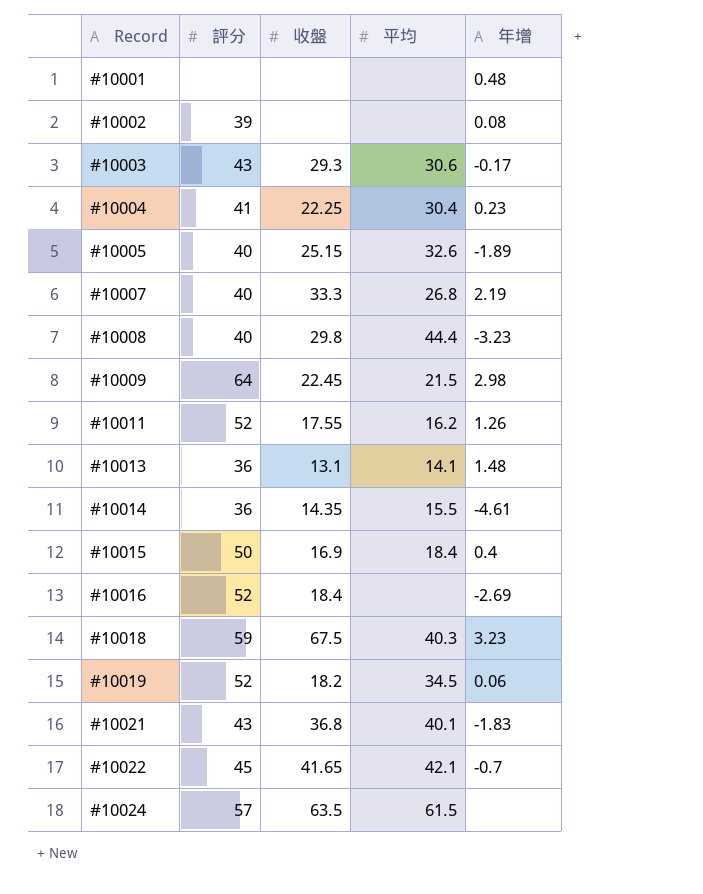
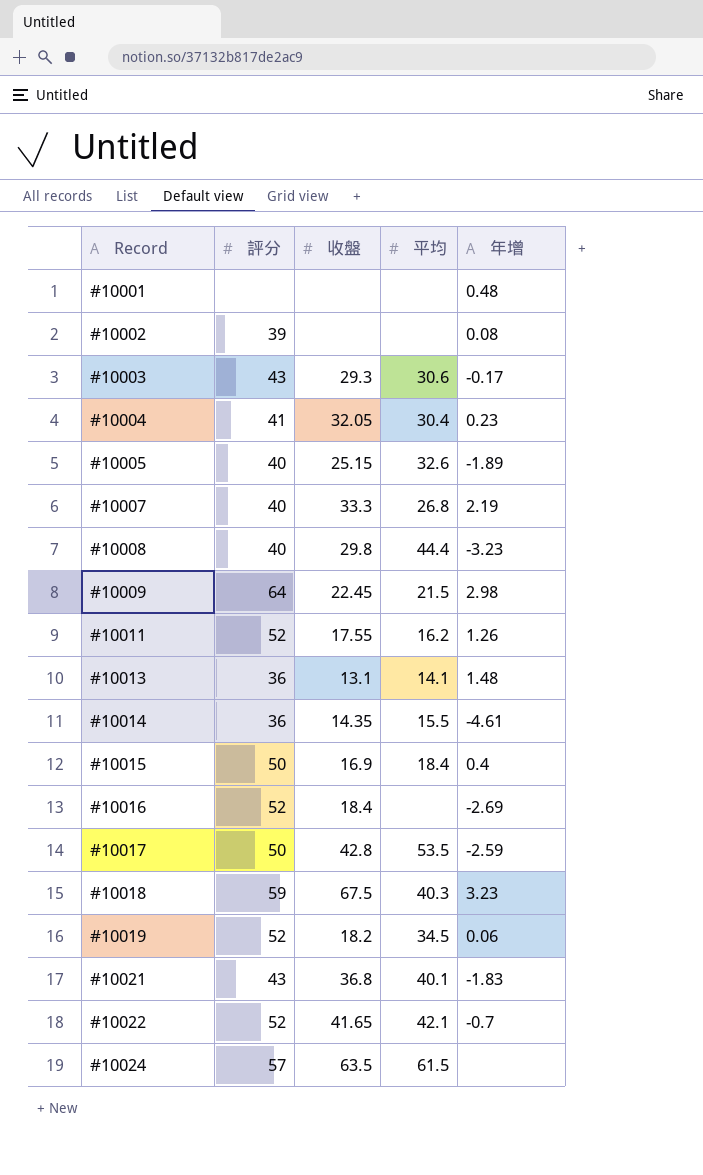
#10004 | 收盤: 22.25 -> 32.05
row #10017: none -> 50 | 42.8 | 53.5 | -2.59
#10022 | 評分: 45 -> 52

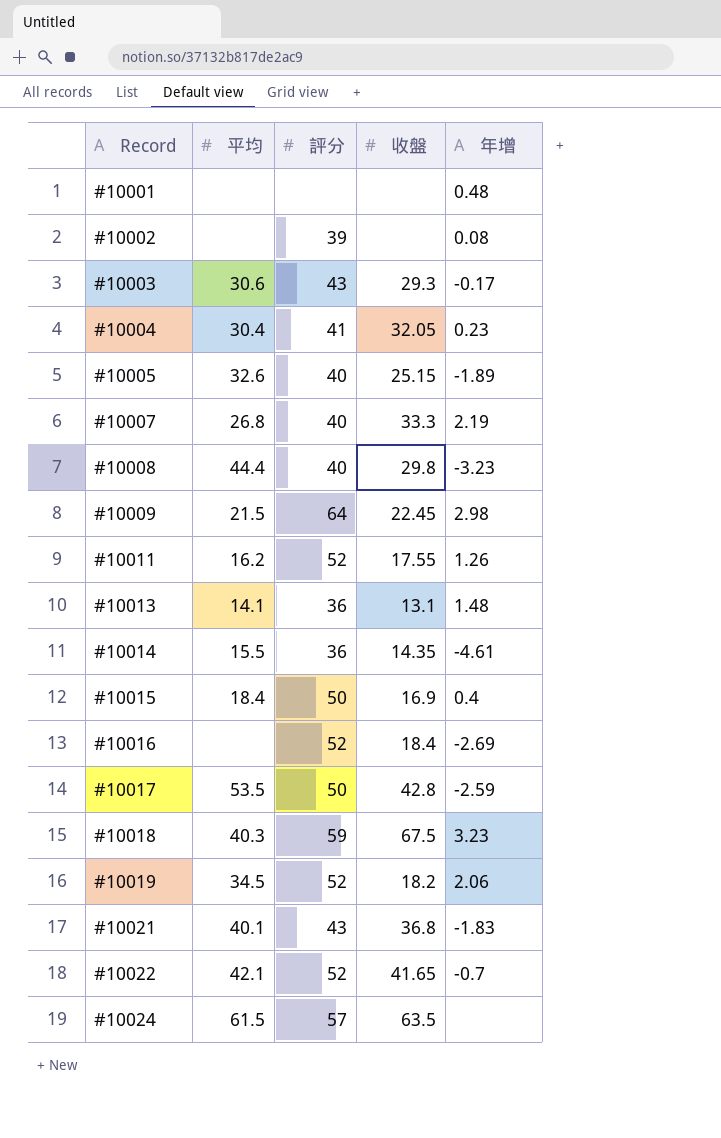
column 平均 | position: 4 -> 2
#10019 | 年增: 0.06 -> 2.06

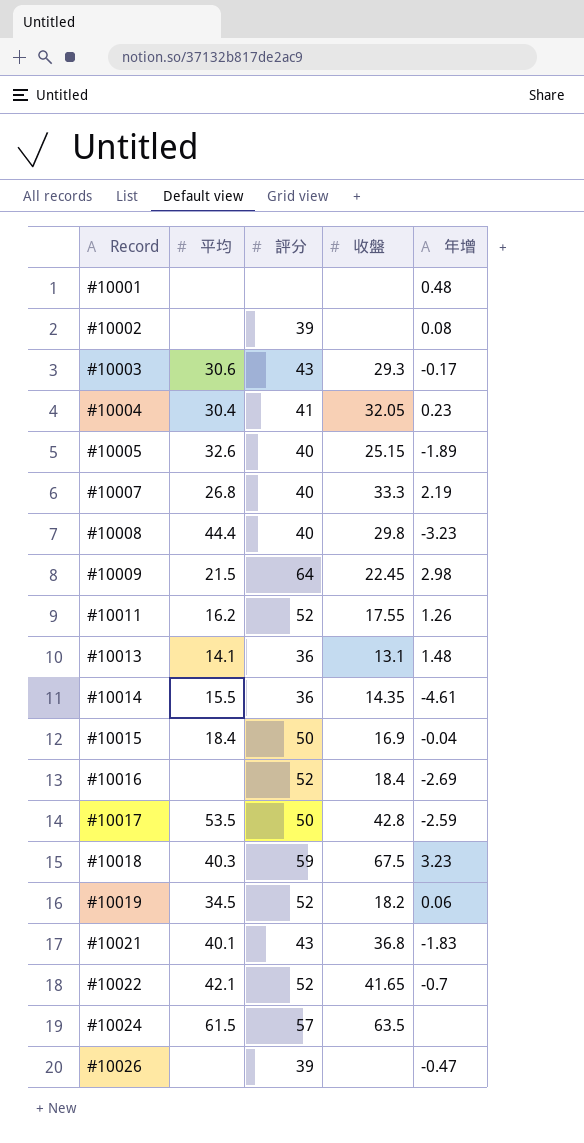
#10015 | 年增: 0.4 -> -0.04
#10019 | 年增: 2.06 -> 0.06
row #10026: none -> none | 39 | none | -0.47

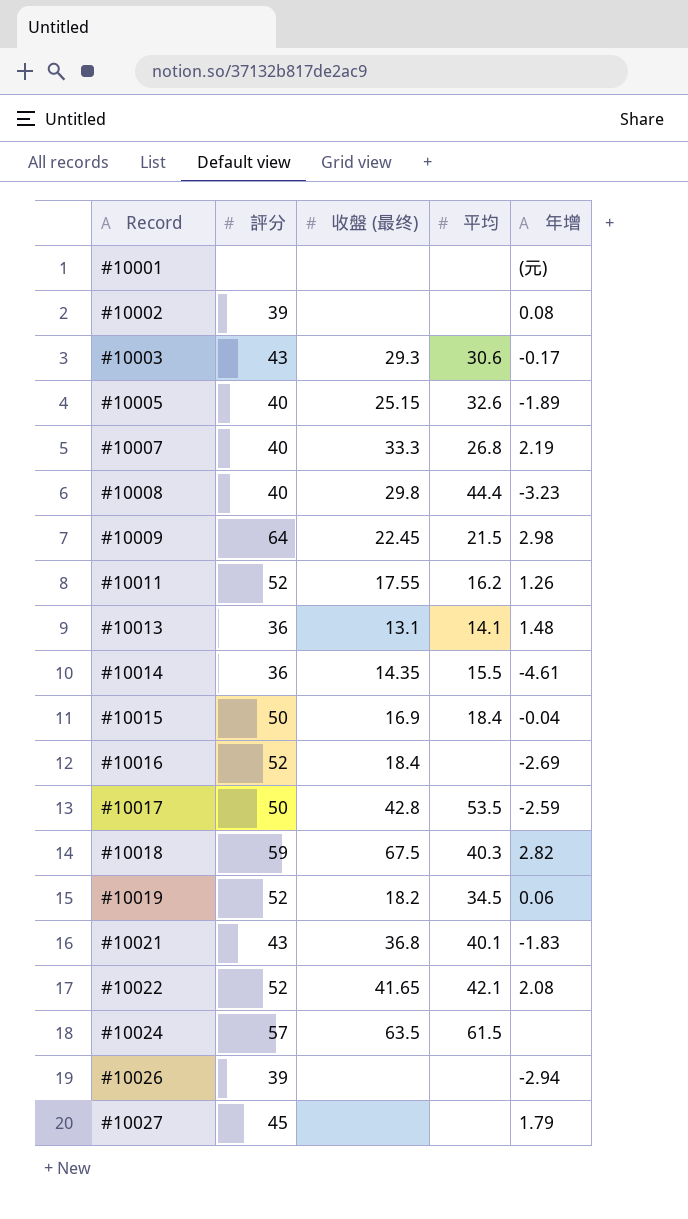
column name: 收盤 -> 收盤 (最终)
column 平均 | position: 2 -> 4
row #10004: 30.4 | 41 | 32.05 | 0.23 -> none
#10001 | 年增: 0.48 -> (元)
#10018 | 年增: 3.23 -> 2.82
#10022 | 年增: -0.7 -> 2.08
#10026 | 年增: -0.47 -> -2.94
row #10027: none -> 45 | none | none | 1.79

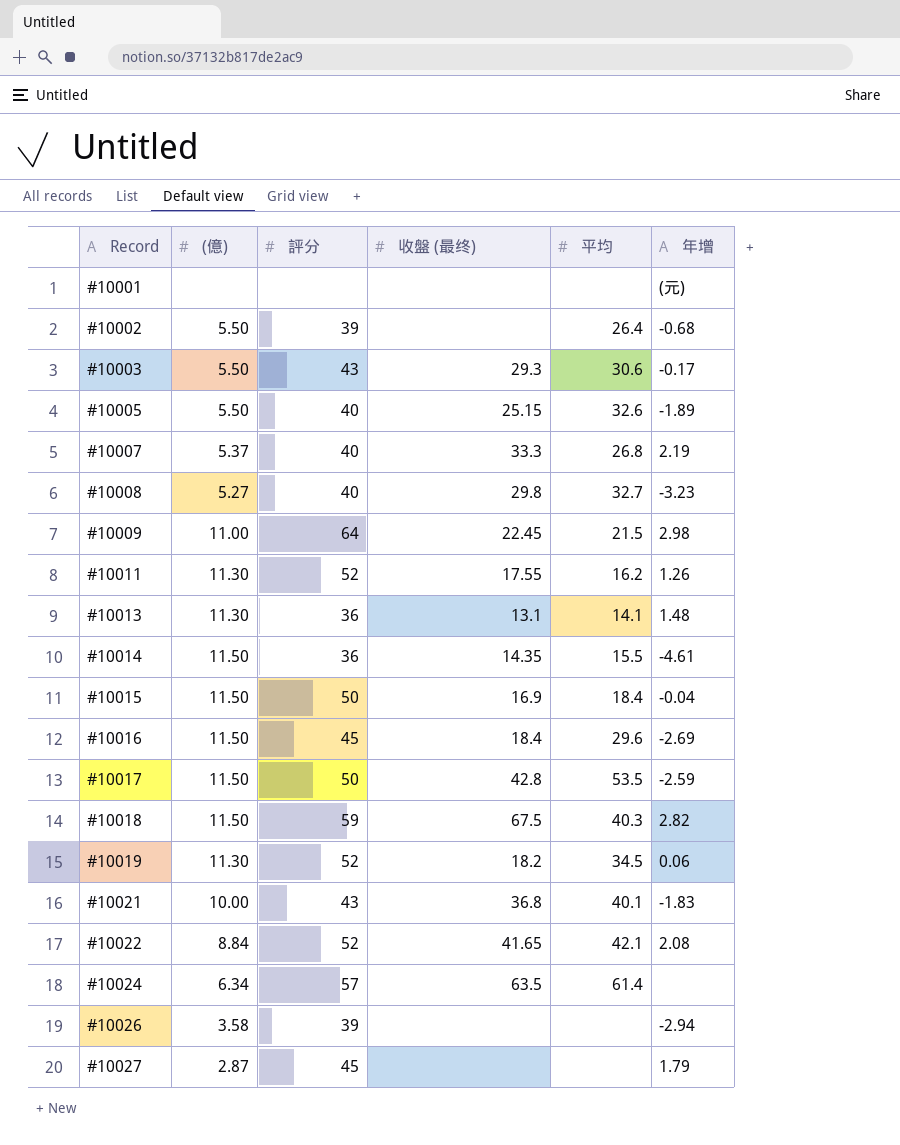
column (億) | position: none -> 2
#10002 | 平均: none -> 26.4
#10002 | 年增: 0.08 -> -0.68
#10008 | 平均: 44.4 -> 32.7
#10016 | 評分: 52 -> 45
#10016 | 平均: none -> 29.6
#10024 | 平均: 61.5 -> 61.4

